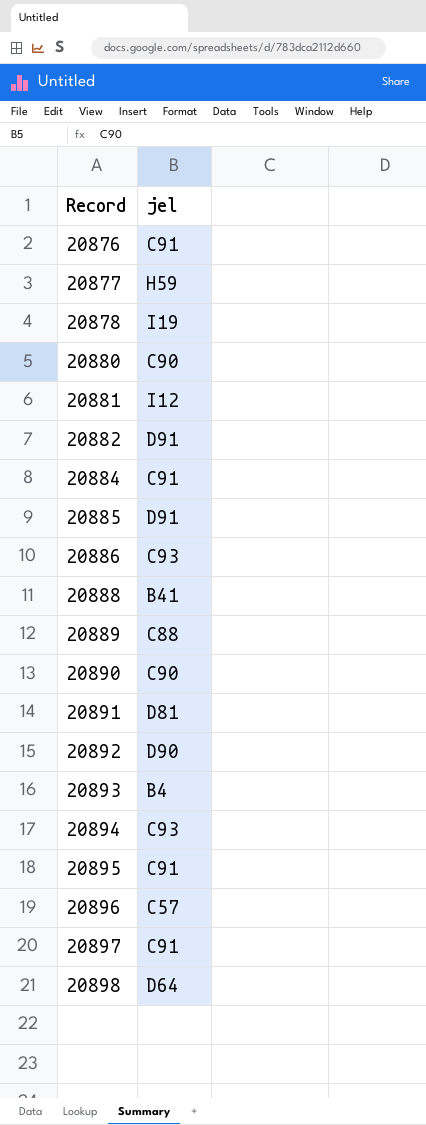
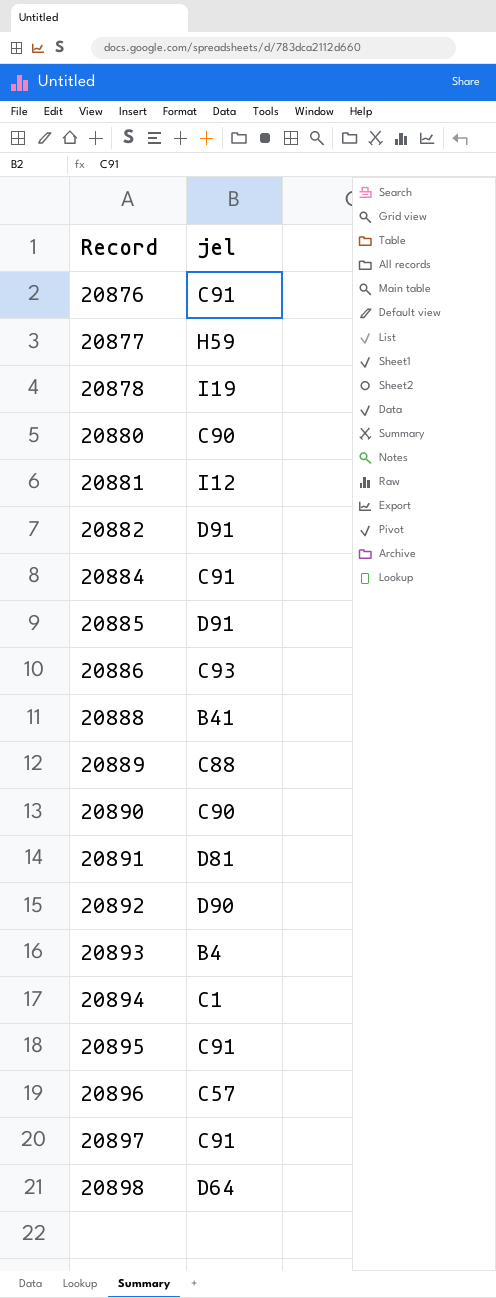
20894 | jel: C93 -> C1

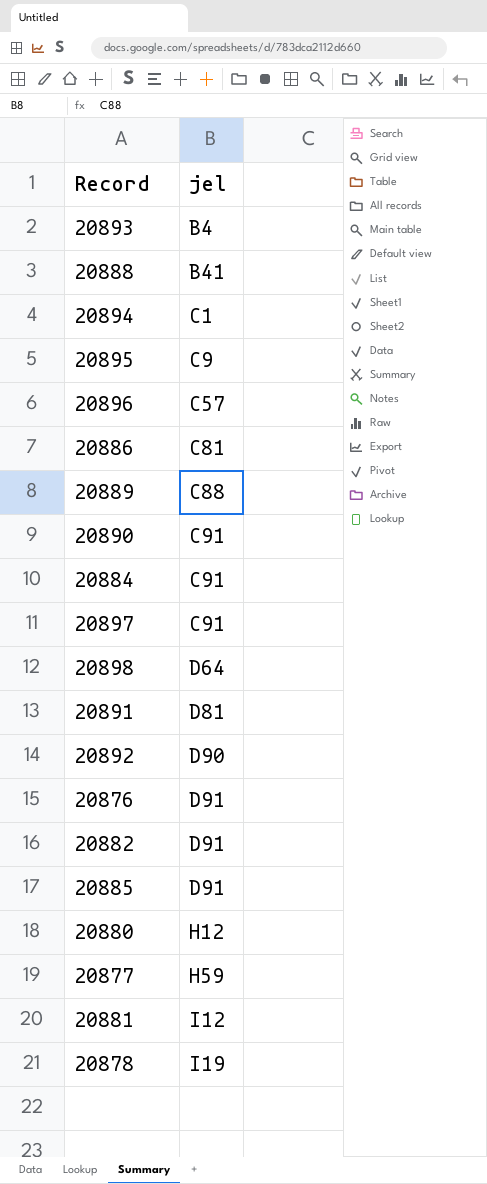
row order: Record ascending -> jel ascending
20895 | jel: C91 -> C9
20886 | jel: C93 -> C81
20890 | jel: C90 -> C91
20876 | jel: C91 -> D91
20880 | jel: C90 -> H12

